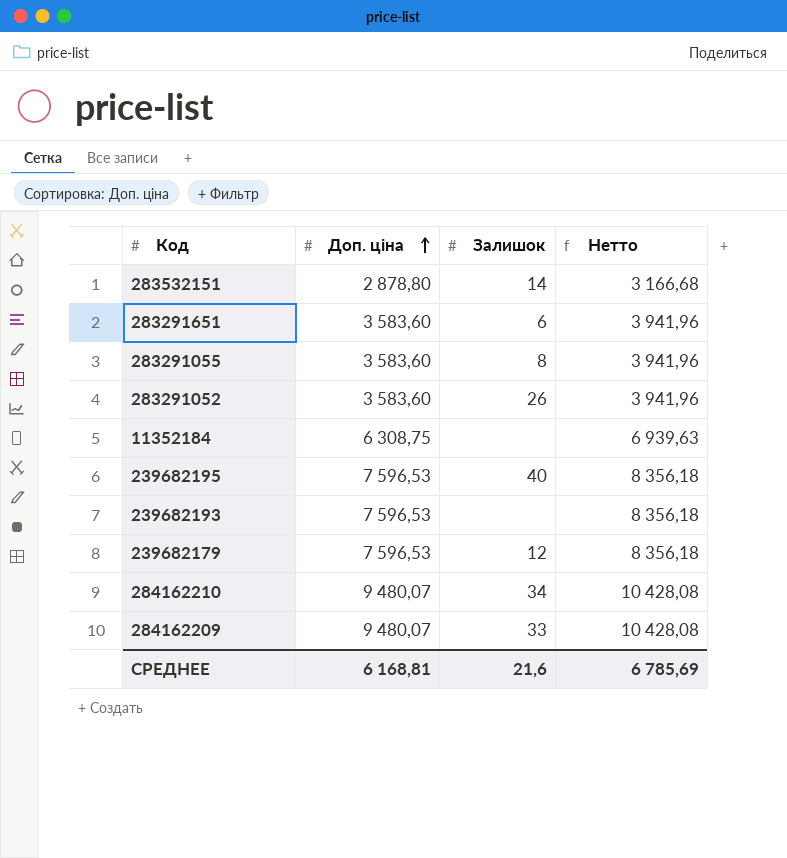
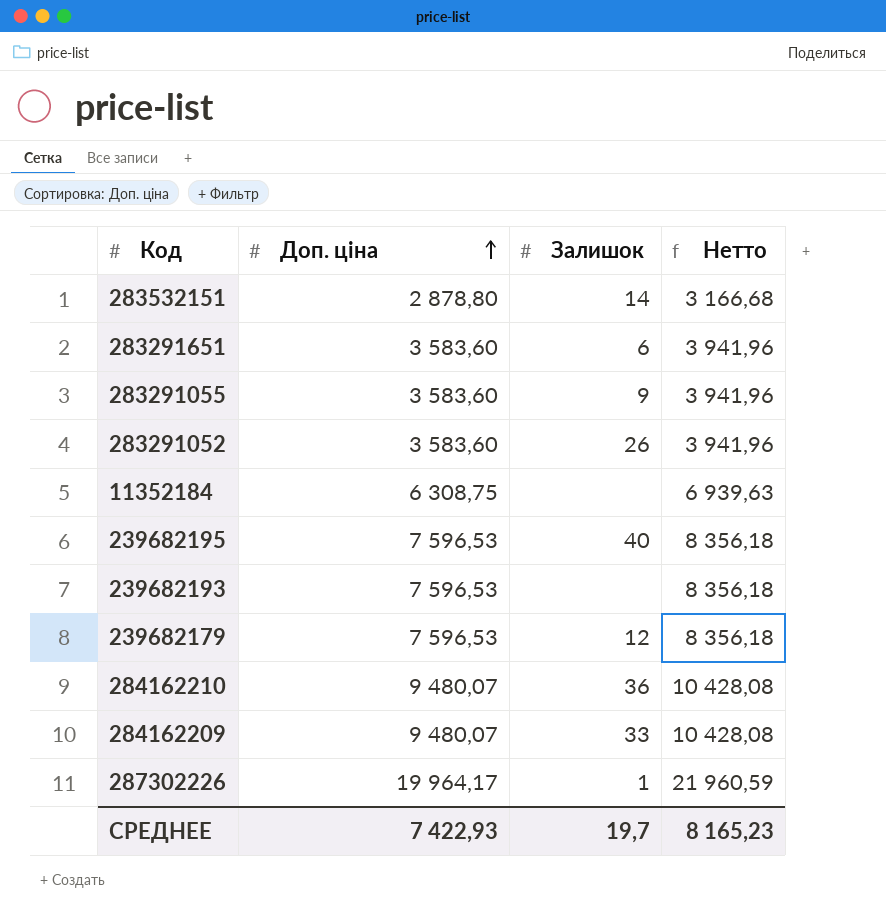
283291055 | Залишок: 8 -> 9
284162210 | Залишок: 34 -> 36
row 287302226: none -> 19 964,17 | 1 | 21 960,59
СРЕДНЕЕ | Доп. ціна: 6 168,81 -> 7 422,93
СРЕДНЕЕ | Залишок: 21,6 -> 19,7
СРЕДНЕЕ | Нетто: 6 785,69 -> 8 165,23

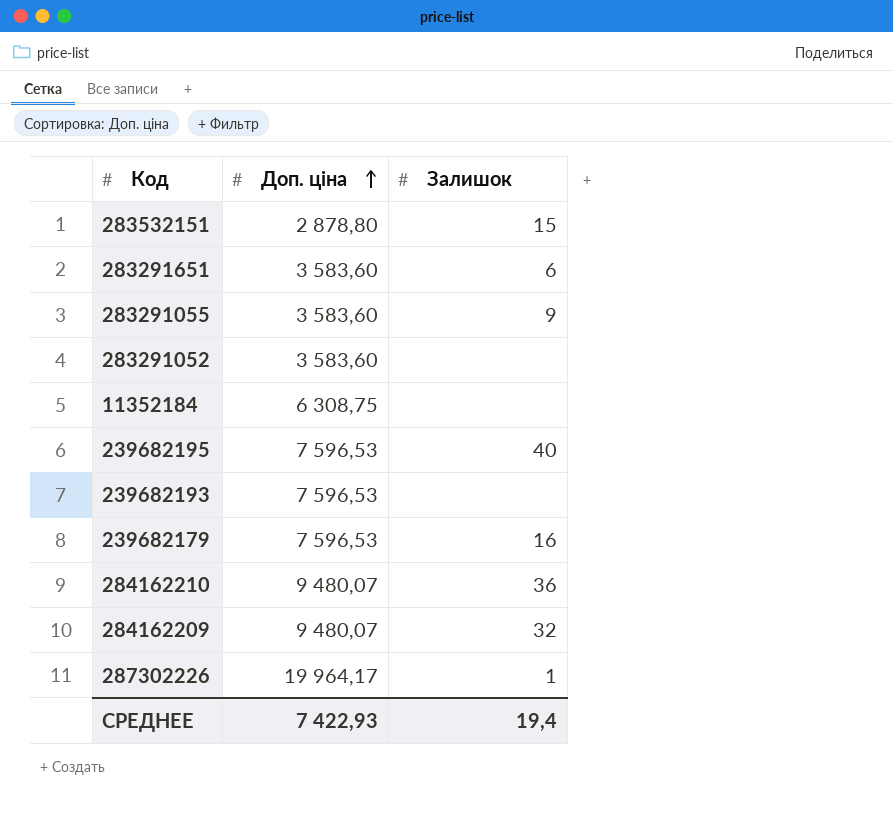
column Нетто | formula: [Доп. ціна] * 1,1 -> none
283532151 | Залишок: 14 -> 15
283291052 | Залишок: 26 -> none
239682179 | Залишок: 12 -> 16
284162209 | Залишок: 33 -> 32
СРЕДНЕЕ | Залишок: 19,7 -> 19,4

